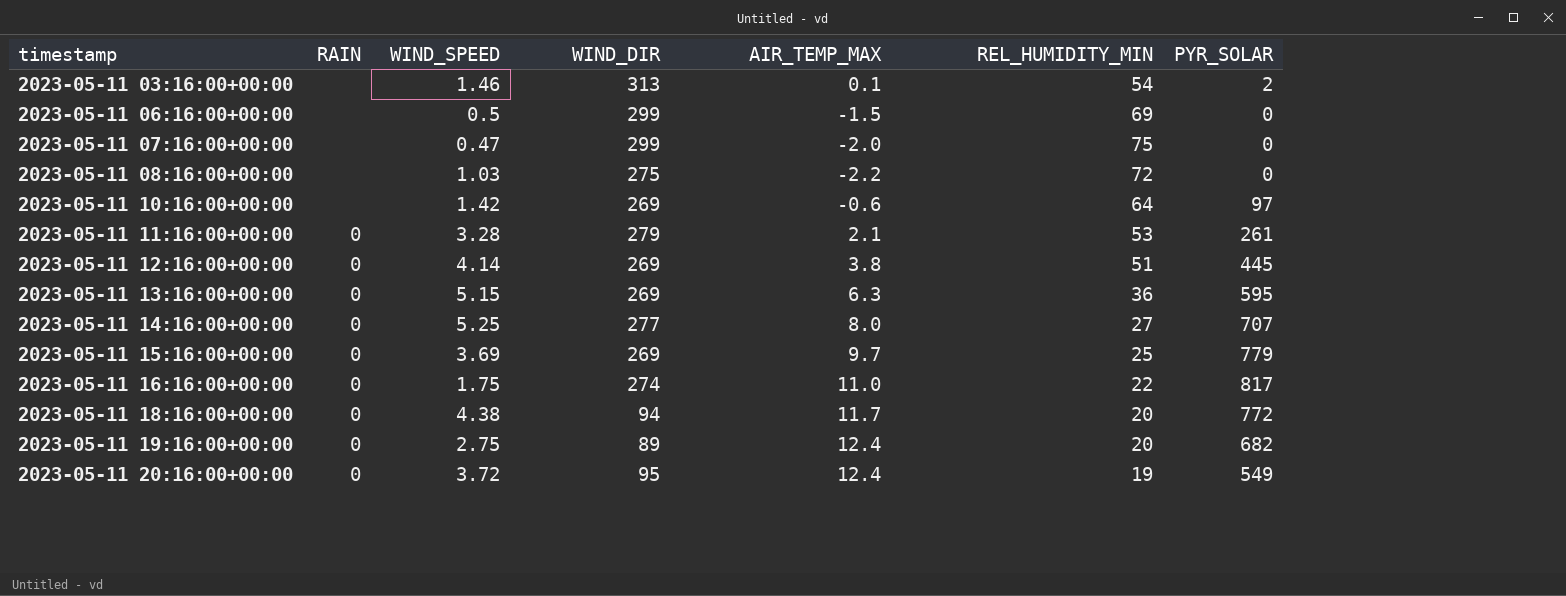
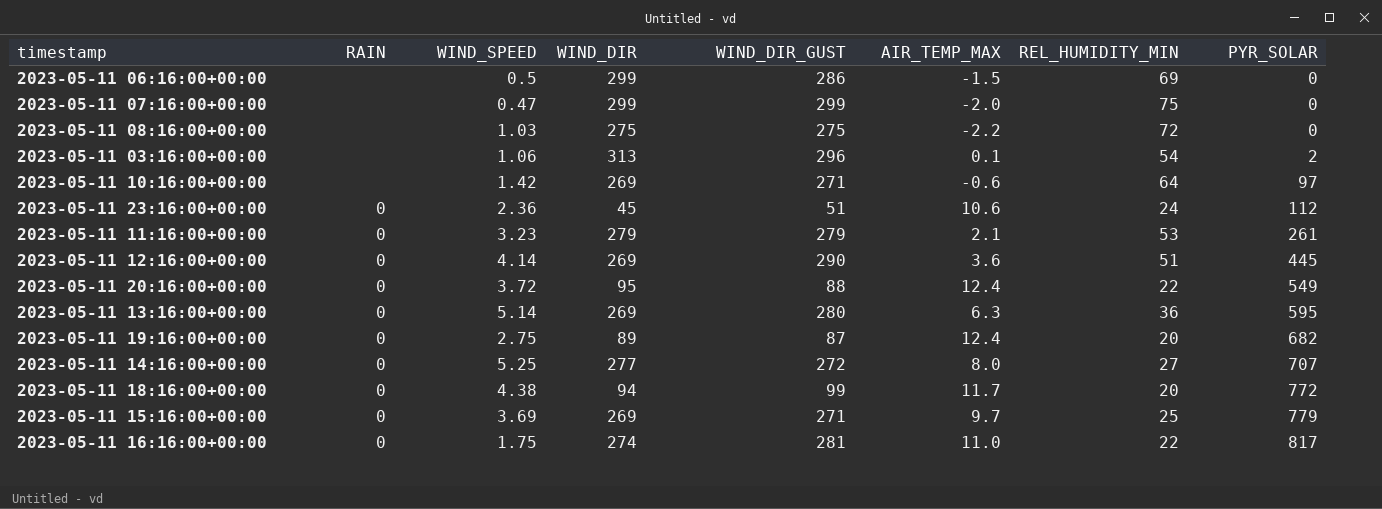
row order: timestamp ascending -> PYR_SOLAR ascending
column WIND_DIR_GUST | position: none -> 5
2023-05-11 03:16:00+00:00 | WIND_SPEED: 1.46 -> 1.06
row 2023-05-11 23:16:00+00:00: none -> 0 | 2.36 | 45 | 51 | 10.6 | 24 | 112
2023-05-11 11:16:00+00:00 | WIND_SPEED: 3.28 -> 3.23
2023-05-11 12:16:00+00:00 | AIR_TEMP_MAX: 3.8 -> 3.6
2023-05-11 20:16:00+00:00 | REL_HUMIDITY_MIN: 19 -> 22
2023-05-11 13:16:00+00:00 | WIND_SPEED: 5.15 -> 5.14

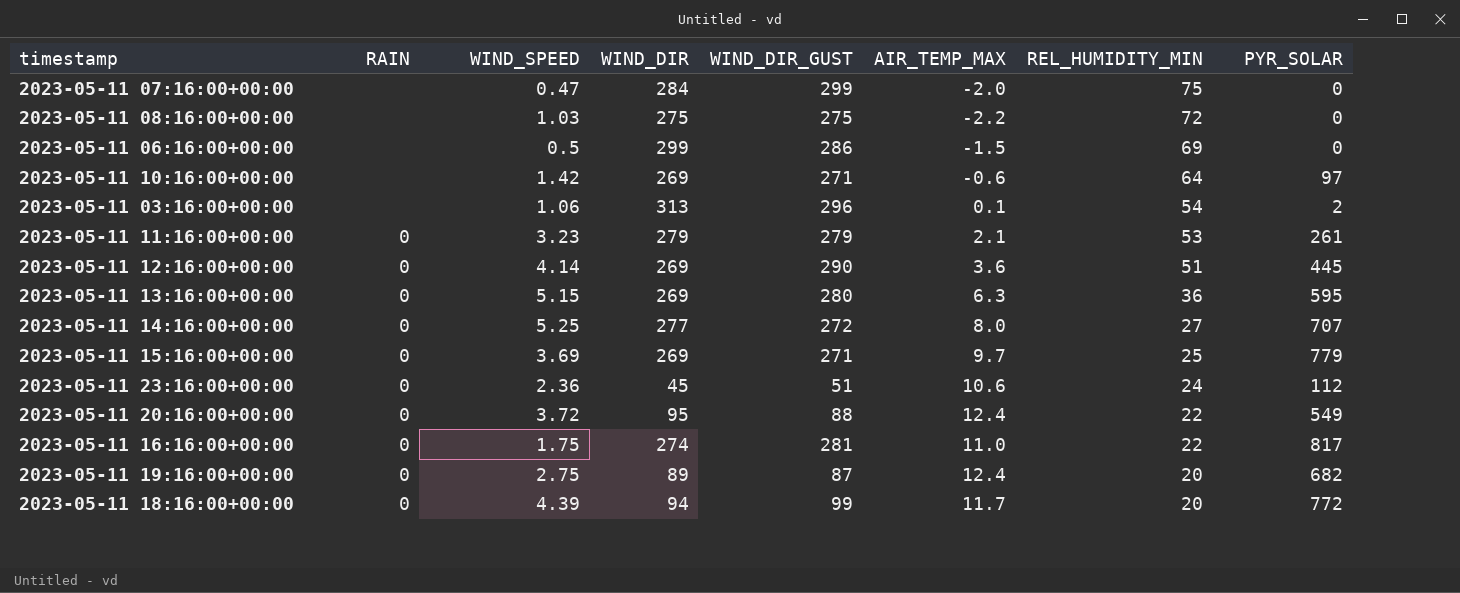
row order: PYR_SOLAR ascending -> REL_HUMIDITY_MIN descending
2023-05-11 07:16:00+00:00 | WIND_DIR: 299 -> 284
2023-05-11 13:16:00+00:00 | WIND_SPEED: 5.14 -> 5.15
2023-05-11 18:16:00+00:00 | WIND_SPEED: 4.38 -> 4.39

